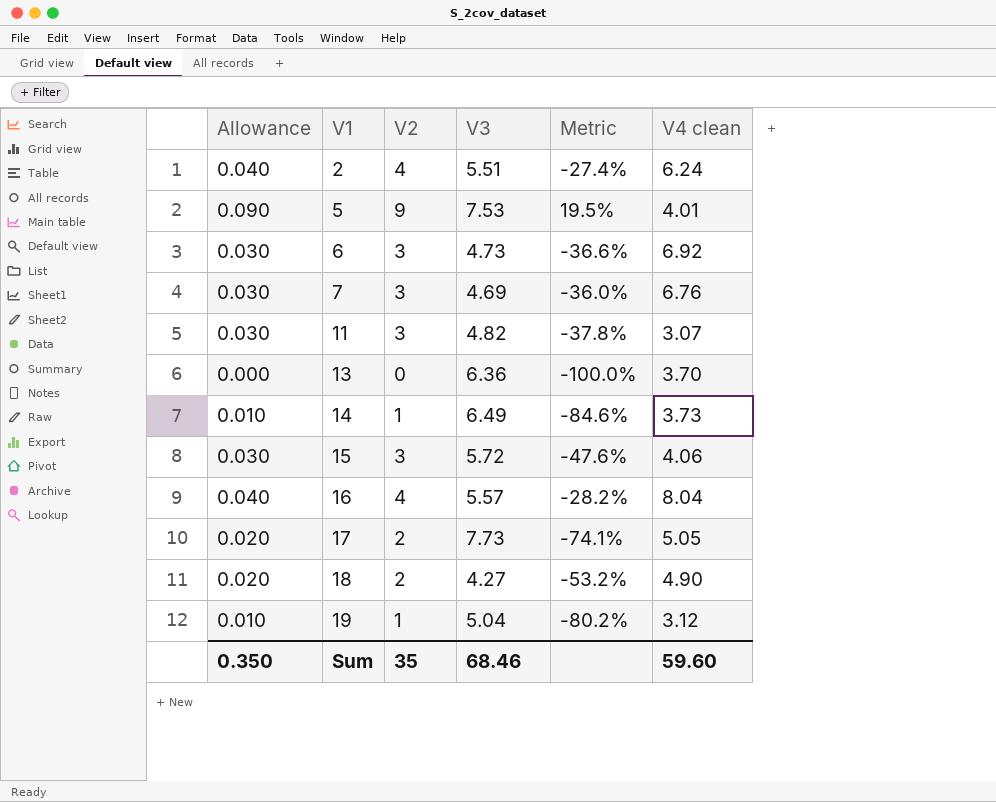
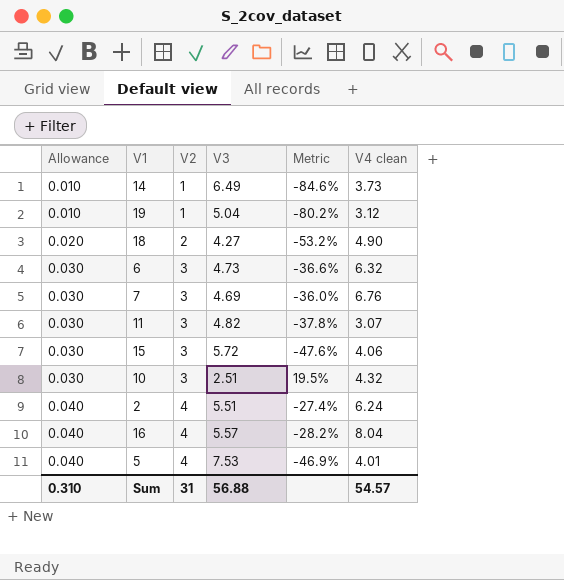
row order: V1 ascending -> Allowance ascending
row 13: 0.000 | 0 | 6.36 | -100.0% | 3.70 -> none
row 17: 0.020 | 2 | 7.73 | -74.1% | 5.05 -> none
6 | V4 clean: 6.92 -> 6.32
row 10: none -> 0.030 | 3 | 2.51 | 19.5% | 4.32
5 | Allowance: 0.090 -> 0.040
5 | V2: 9 -> 4
5 | Metric: 19.5% -> -46.9%
Sum | Allowance: 0.350 -> 0.310
Sum | V2: 35 -> 31
Sum | V3: 68.46 -> 56.88
Sum | V4 clean: 59.60 -> 54.57

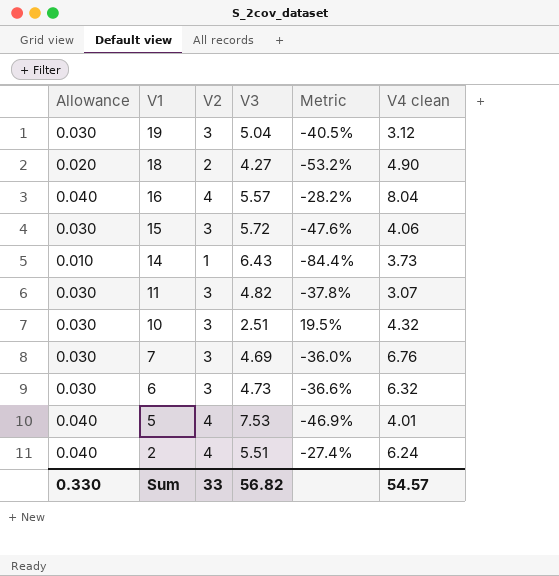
row order: Allowance ascending -> V1 descending
19 | Allowance: 0.010 -> 0.030
19 | V2: 1 -> 3
19 | Metric: -80.2% -> -40.5%
14 | V3: 6.49 -> 6.43
14 | Metric: -84.6% -> -84.4%
Sum | Allowance: 0.310 -> 0.330
Sum | V2: 31 -> 33
Sum | V3: 56.88 -> 56.82

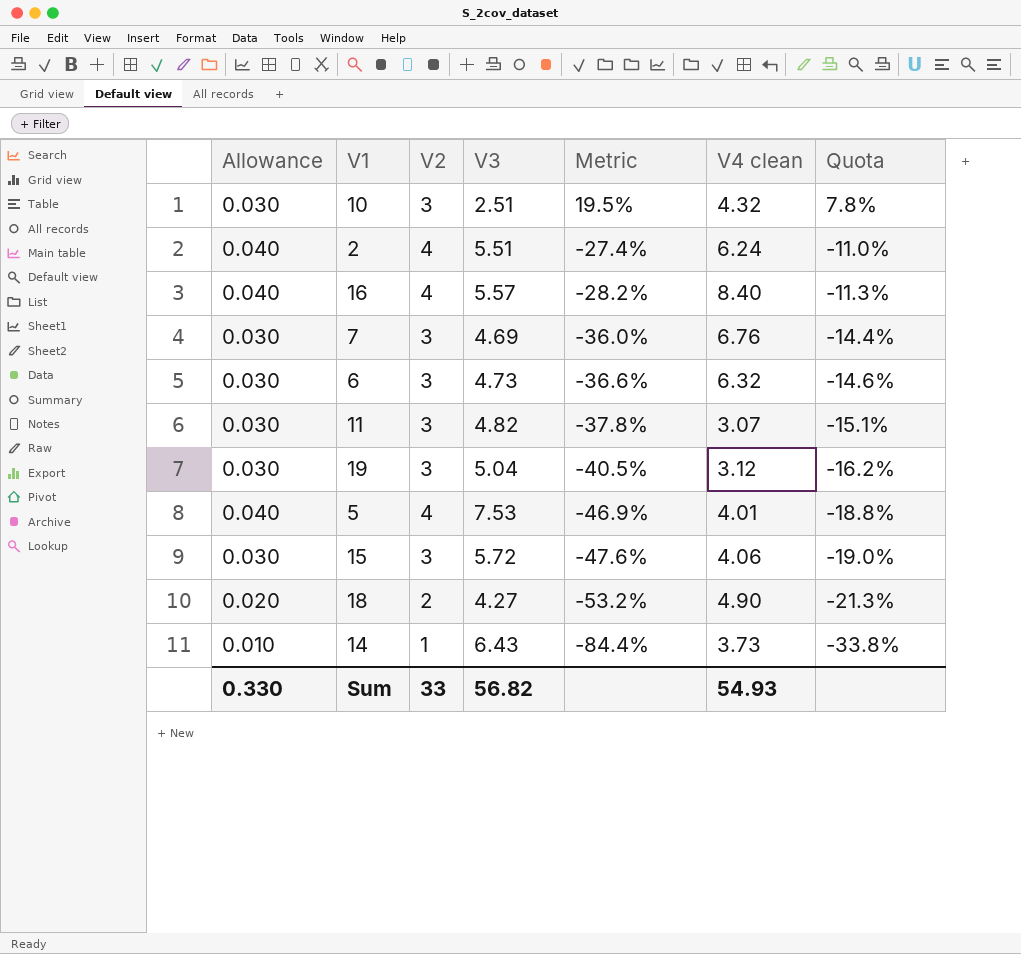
row order: V1 descending -> Metric descending
column Quota | formula: none -> [Metric] * 0.4
16 | V4 clean: 8.04 -> 8.40
Sum | V4 clean: 54.57 -> 54.93

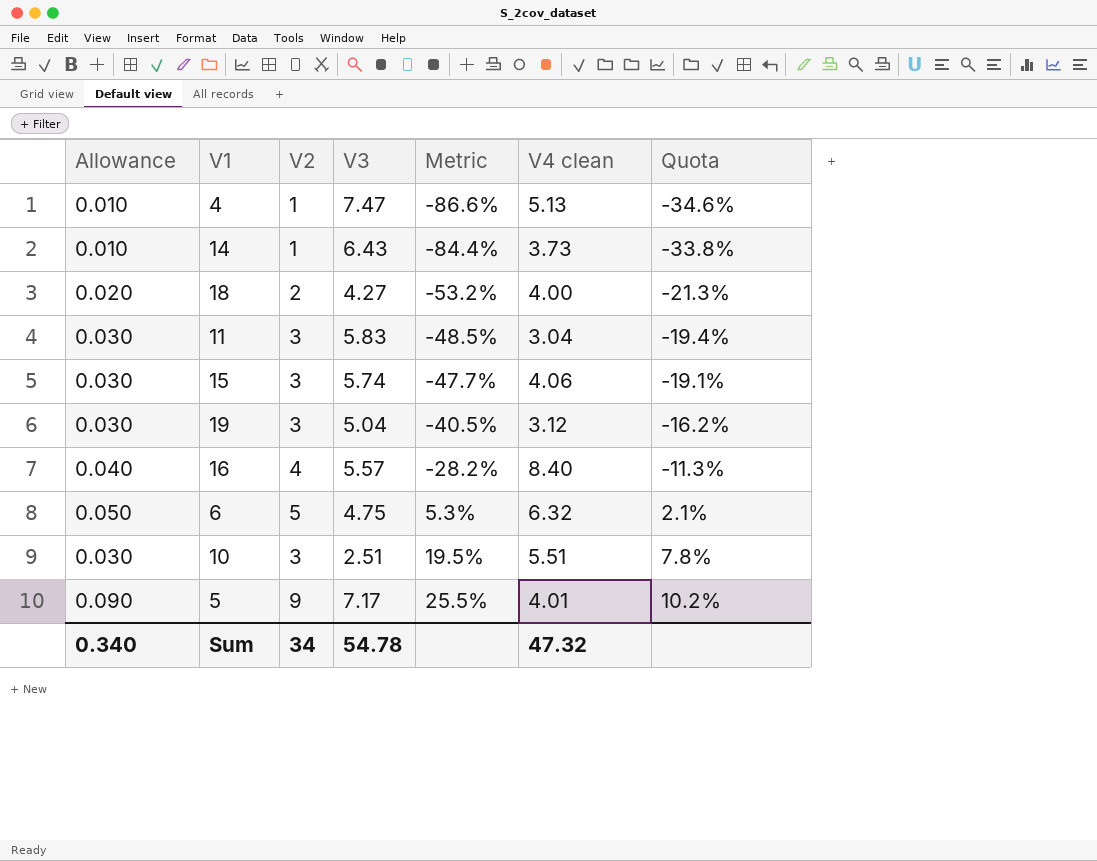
row order: Metric descending -> Metric ascending
row 2: 0.040 | 4 | 5.51 | -27.4% | 6.24 | -11.0% -> none
row 7: 0.030 | 3 | 4.69 | -36.0% | 6.76 | -14.4% -> none
row 4: none -> 0.010 | 1 | 7.47 | -86.6% | 5.13 | -34.6%
18 | V4 clean: 4.90 -> 4.00
11 | V3: 4.82 -> 5.83
11 | Metric: -37.8% -> -48.5%
11 | V4 clean: 3.07 -> 3.04
11 | Quota: -15.1% -> -19.4%
15 | V3: 5.72 -> 5.74
15 | Metric: -47.6% -> -47.7%
15 | Quota: -19.0% -> -19.1%
6 | Allowance: 0.030 -> 0.050
6 | V2: 3 -> 5
6 | V3: 4.73 -> 4.75
6 | Metric: -36.6% -> 5.3%
6 | Quota: -14.6% -> 2.1%
10 | V4 clean: 4.32 -> 5.51
5 | Allowance: 0.040 -> 0.090
5 | V2: 4 -> 9
5 | V3: 7.53 -> 7.17
5 | Metric: -46.9% -> 25.5%
5 | Quota: -18.8% -> 10.2%
Sum | Allowance: 0.330 -> 0.340
Sum | V2: 33 -> 34
Sum | V3: 56.82 -> 54.78
Sum | V4 clean: 54.93 -> 47.32

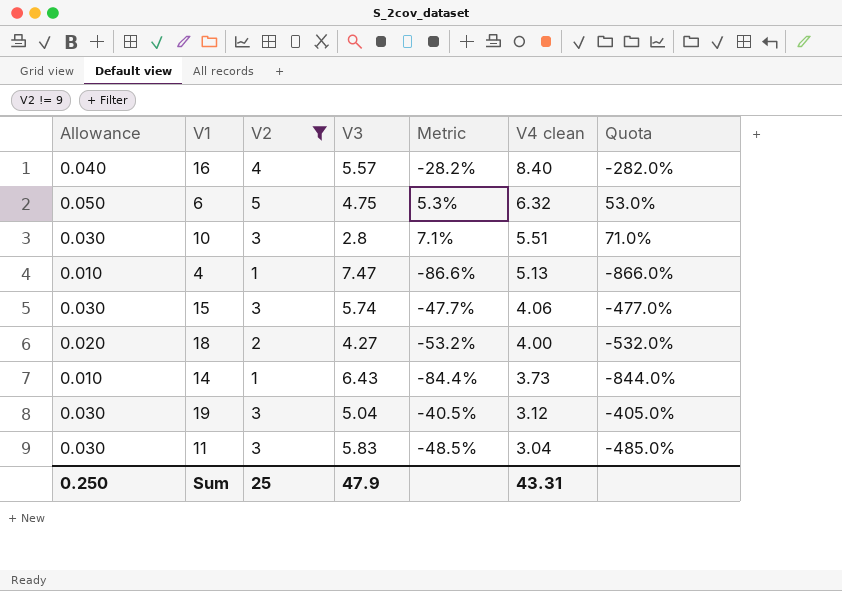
filter: none -> V2 != 9
row order: Metric ascending -> V4 clean descending
column Quota | formula: [Metric] * 0.4 -> [Metric] * 10
10 | V3: 2.51 -> 2.8
10 | Metric: 19.5% -> 7.1%
Sum | Allowance: 0.340 -> 0.250
Sum | V2: 34 -> 25
Sum | V3: 54.78 -> 47.9
Sum | V4 clean: 47.32 -> 43.31

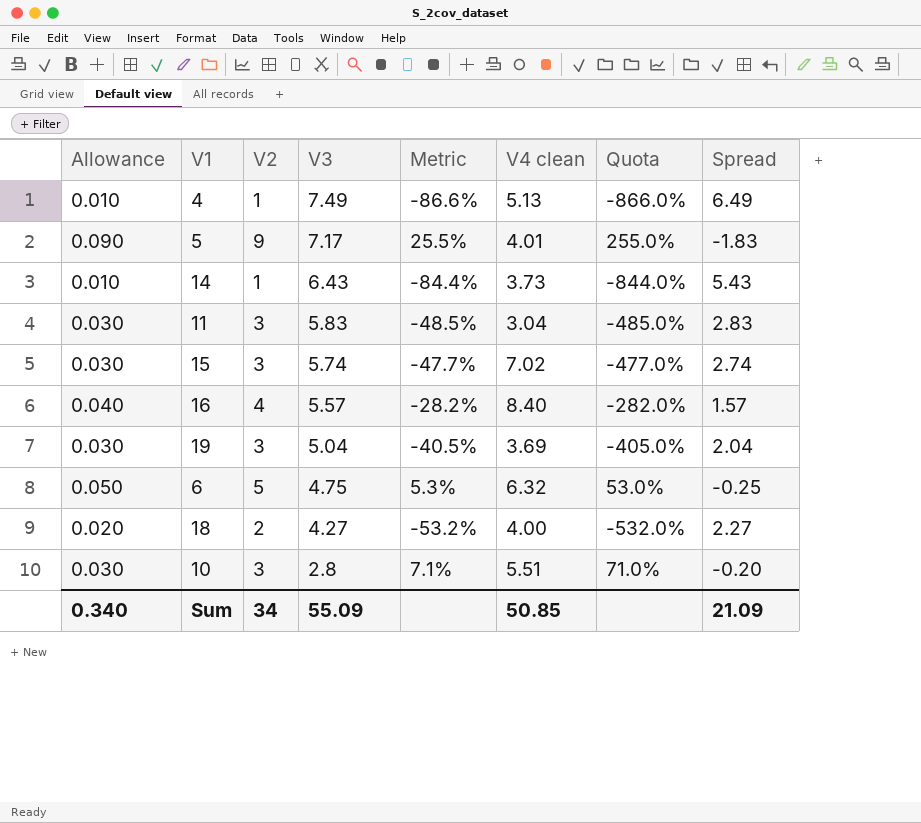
filter: V2 != 9 -> none
row order: V4 clean descending -> V3 descending
column Spread | formula: none -> [V3] - [V2]
4 | V3: 7.47 -> 7.49
15 | V4 clean: 4.06 -> 7.02
19 | V4 clean: 3.12 -> 3.69
Sum | Allowance: 0.250 -> 0.340
Sum | V2: 25 -> 34
Sum | V3: 47.9 -> 55.09
Sum | V4 clean: 43.31 -> 50.85

